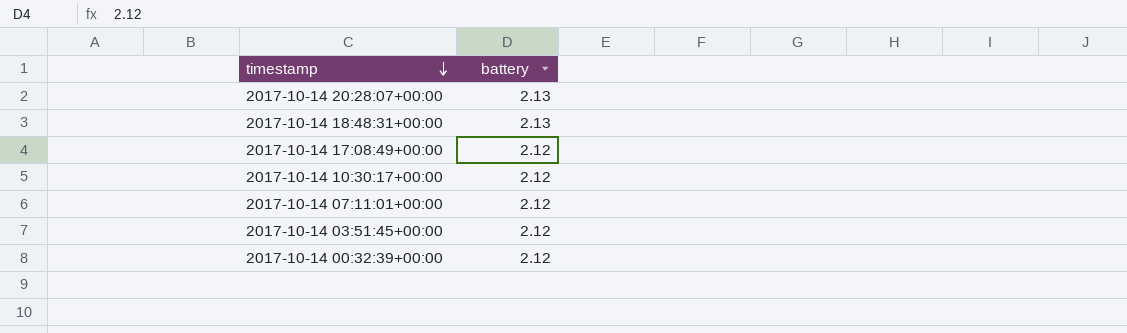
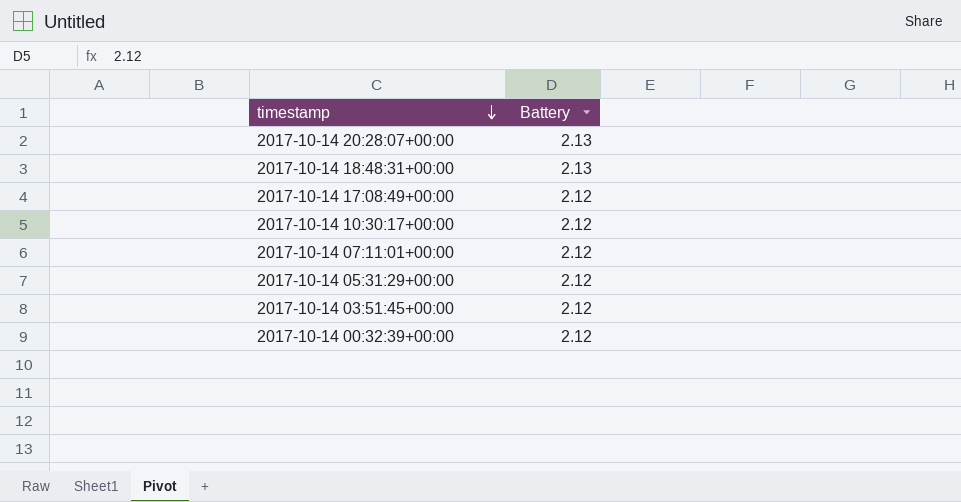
column name: battery -> Battery
row 2017-10-14 05:31:29+00:00: none -> 2.12

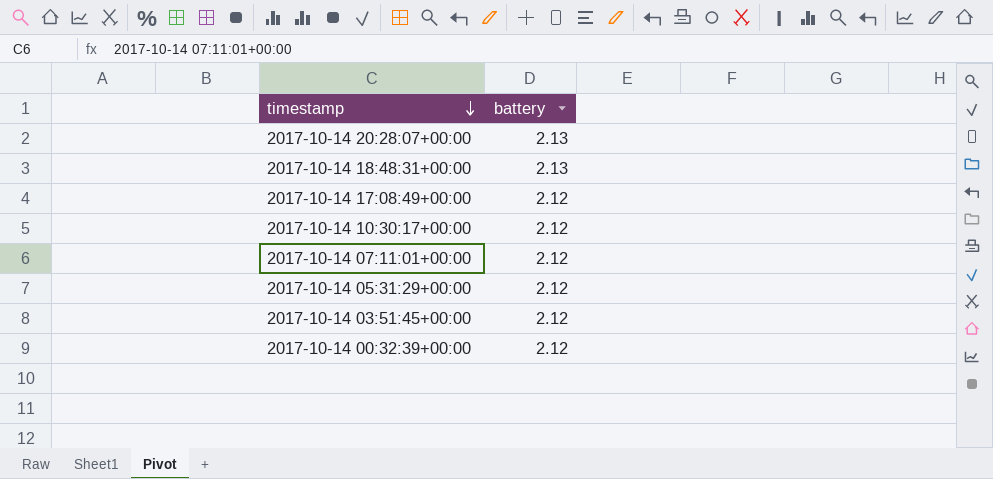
column name: Battery -> battery

